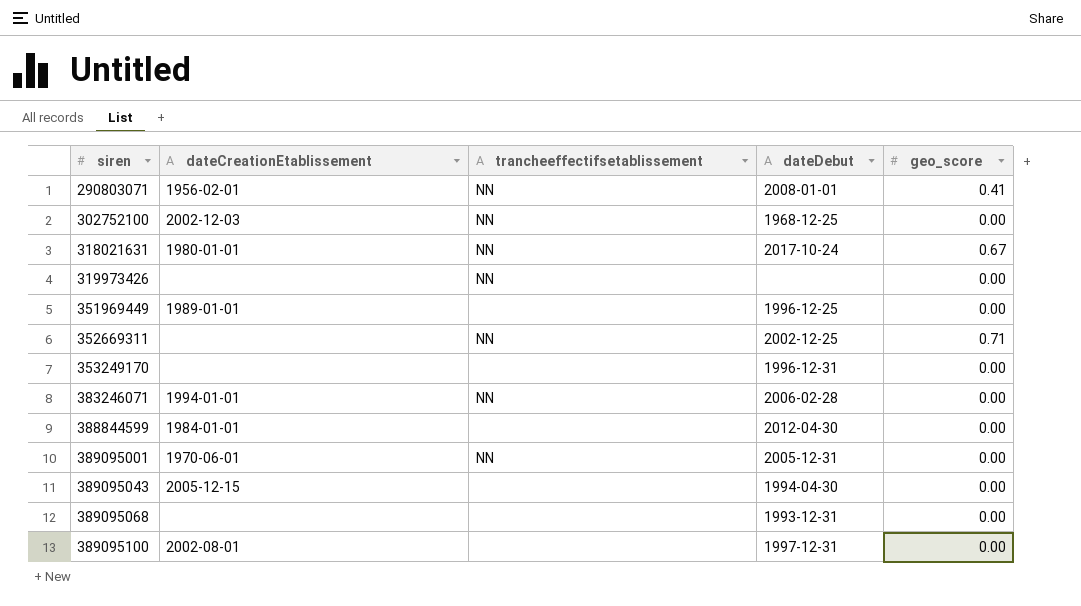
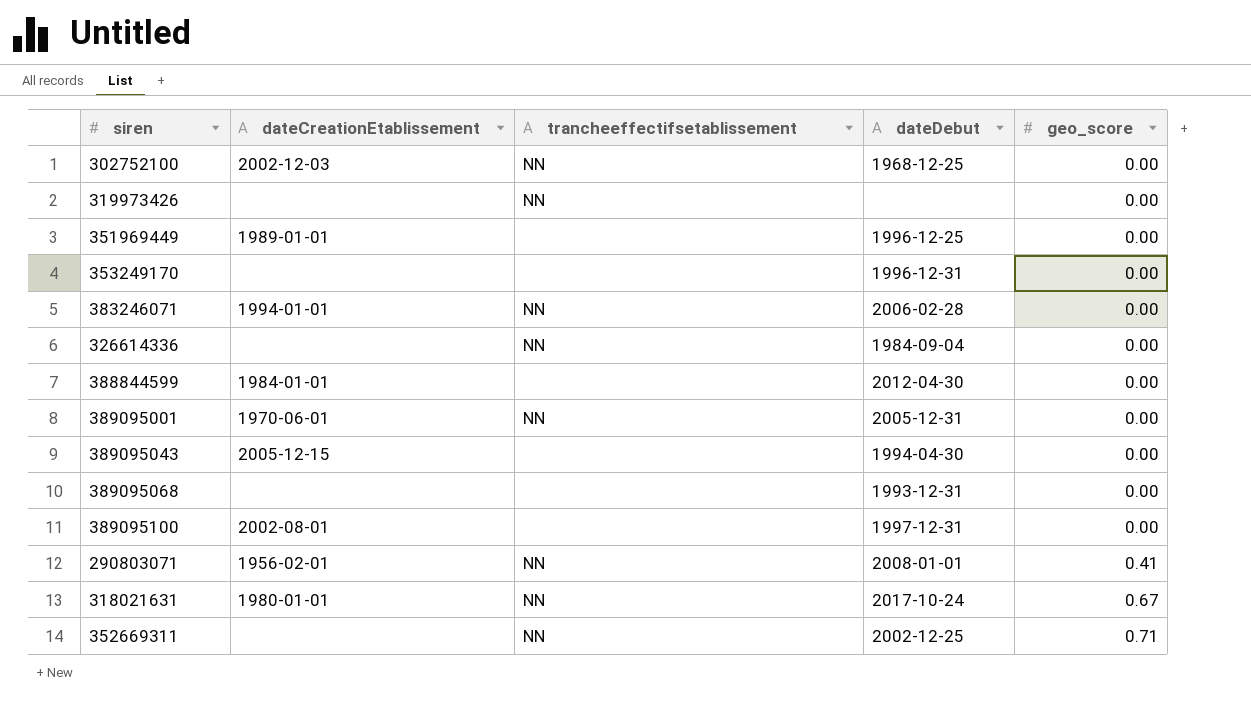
row order: siren ascending -> geo_score ascending
row 326614336: none -> none | NN | 1984-09-04 | 0.00

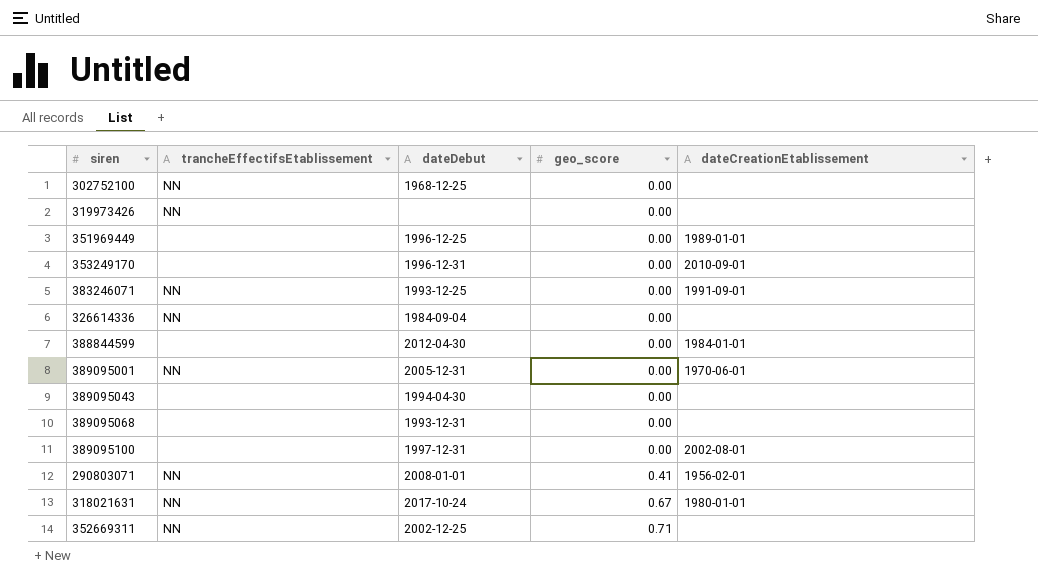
column name: trancheeffectifsetablissement -> trancheEffectifsEtablissement
column dateCreationEtablissement | position: 2 -> 5
302752100 | dateCreationEtablissement: 2002-12-03 -> none
353249170 | dateCreationEtablissement: none -> 2010-09-01
383246071 | dateDebut: 2006-02-28 -> 1993-12-25
383246071 | dateCreationEtablissement: 1994-01-01 -> 1991-09-01
389095043 | dateCreationEtablissement: 2005-12-15 -> none

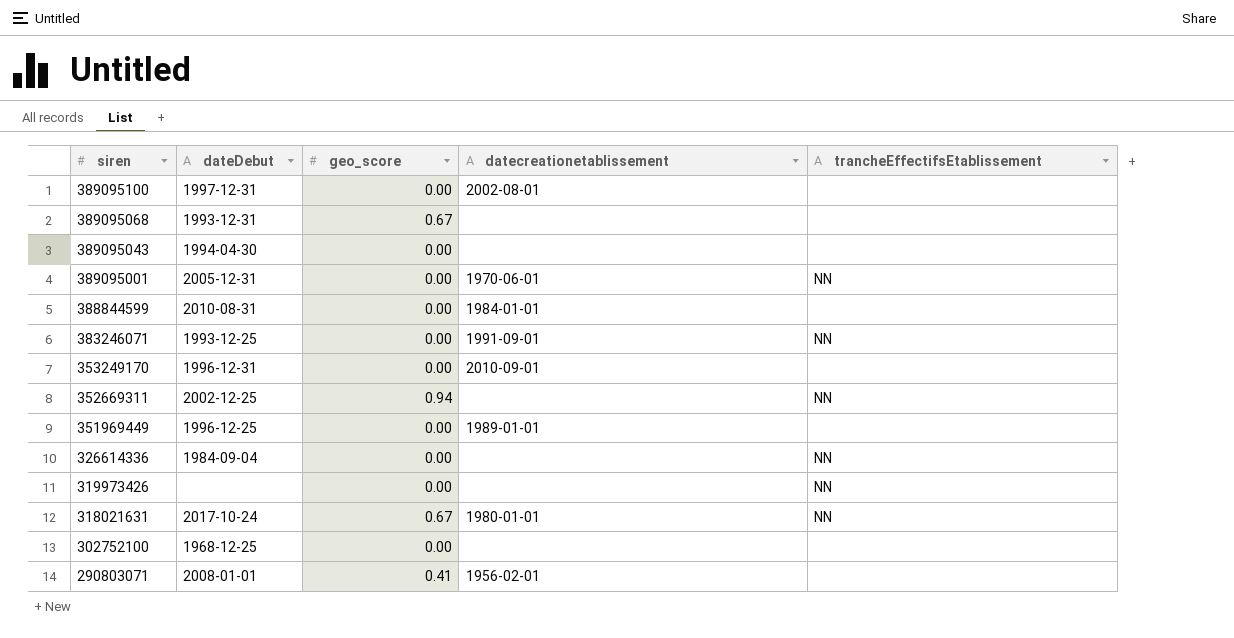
row order: geo_score ascending -> siren descending
column name: dateCreationEtablissement -> datecreationetablissement
column trancheEffectifsEtablissement | position: 2 -> 5
389095068 | geo_score: 0.00 -> 0.67
388844599 | dateDebut: 2012-04-30 -> 2010-08-31
352669311 | geo_score: 0.71 -> 0.94
302752100 | trancheEffectifsEtablissement: NN -> none
290803071 | trancheEffectifsEtablissement: NN -> none

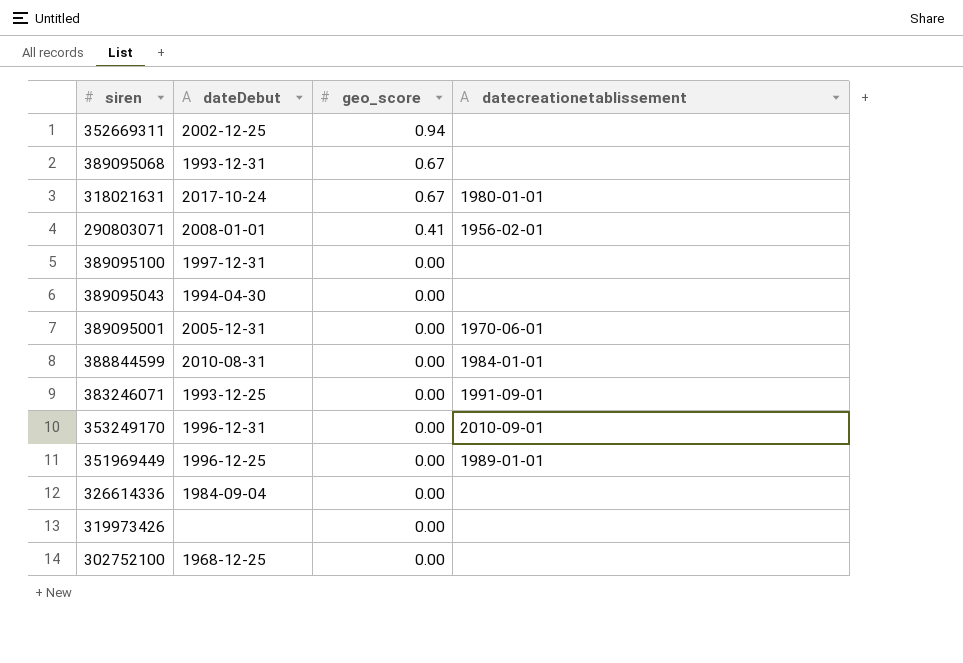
row order: siren descending -> geo_score descending
column trancheEffectifsEtablissement | position: 5 -> none
389095100 | datecreationetablissement: 2002-08-01 -> none

